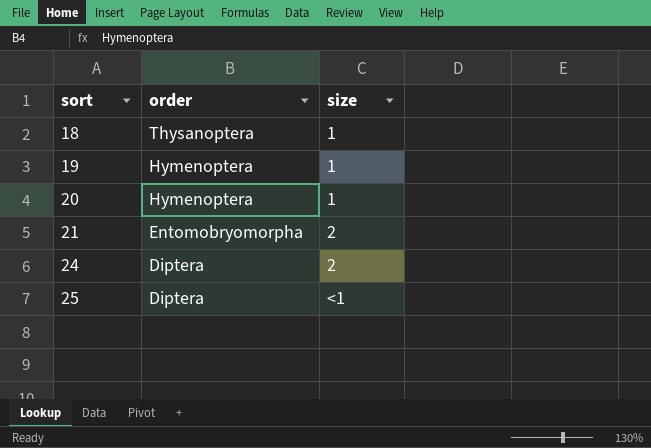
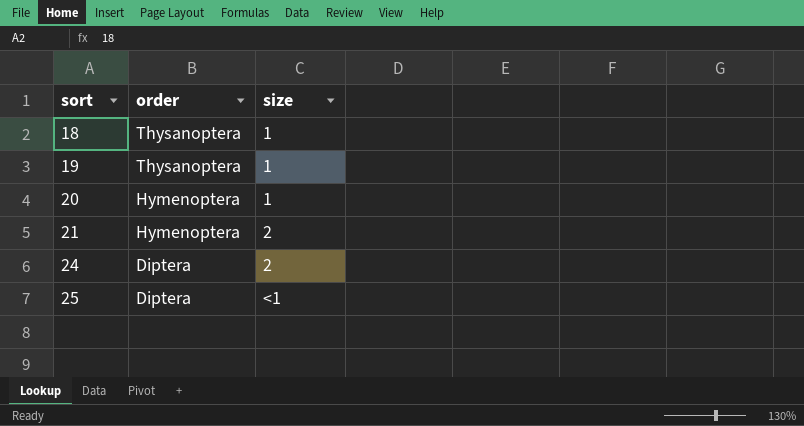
19 | order: Hymenoptera -> Thysanoptera
21 | order: Entomobryomorpha -> Hymenoptera

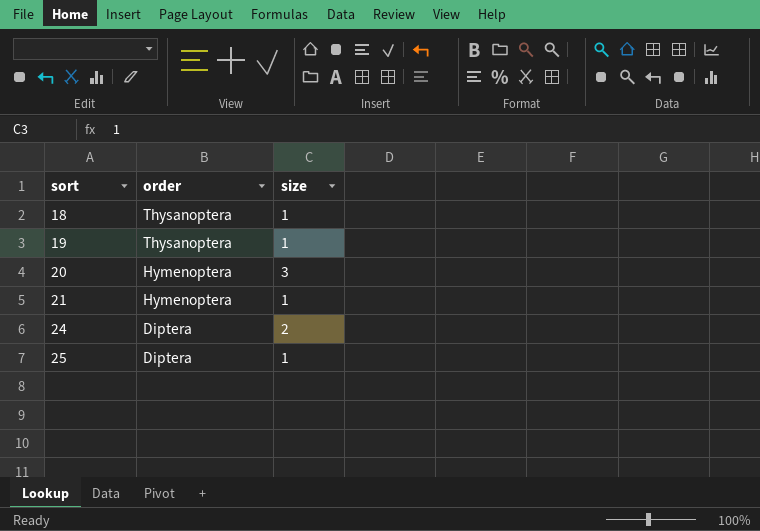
20 | size: 1 -> 3
21 | size: 2 -> 1
25 | size: <1 -> 1

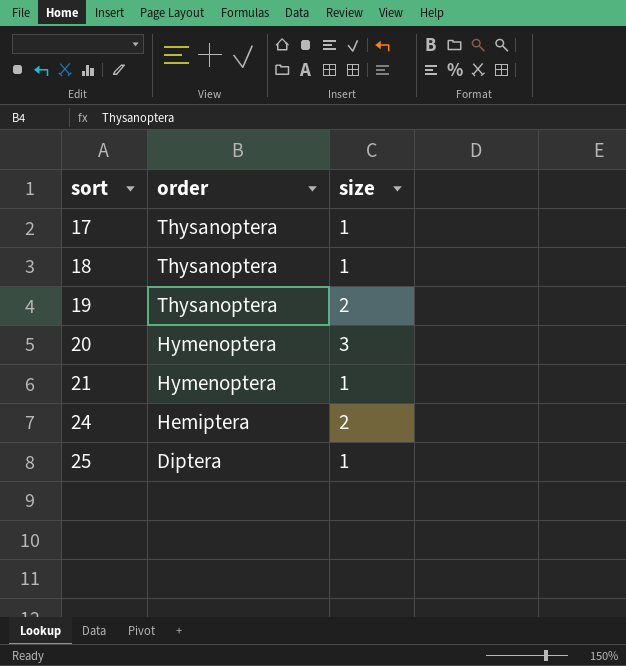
row 17: none -> Thysanoptera | 1
19 | size: 1 -> 2
24 | order: Diptera -> Hemiptera

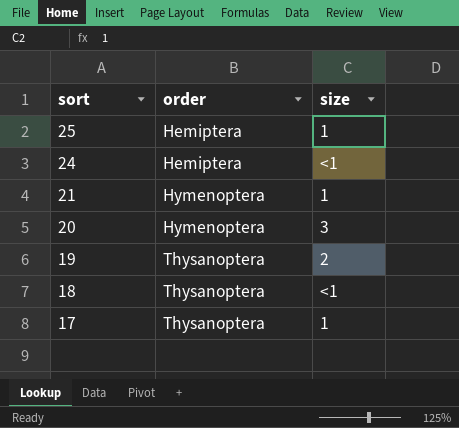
row order: sort ascending -> sort descending
25 | order: Diptera -> Hemiptera
24 | size: 2 -> <1
18 | size: 1 -> <1

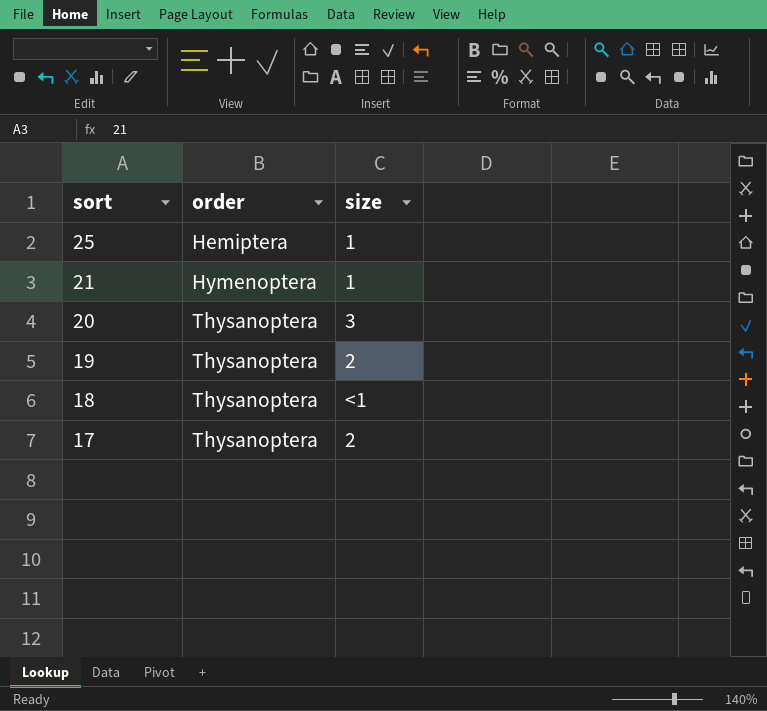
row 24: Hemiptera | <1 -> none
20 | order: Hymenoptera -> Thysanoptera
17 | size: 1 -> 2

